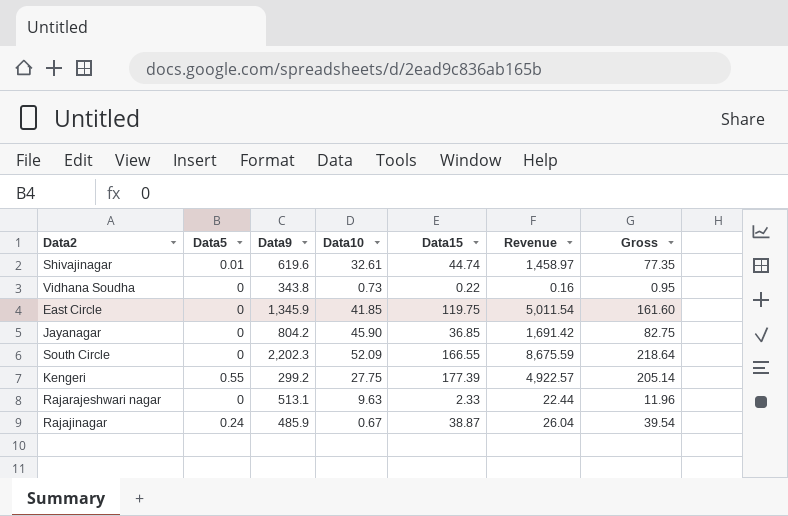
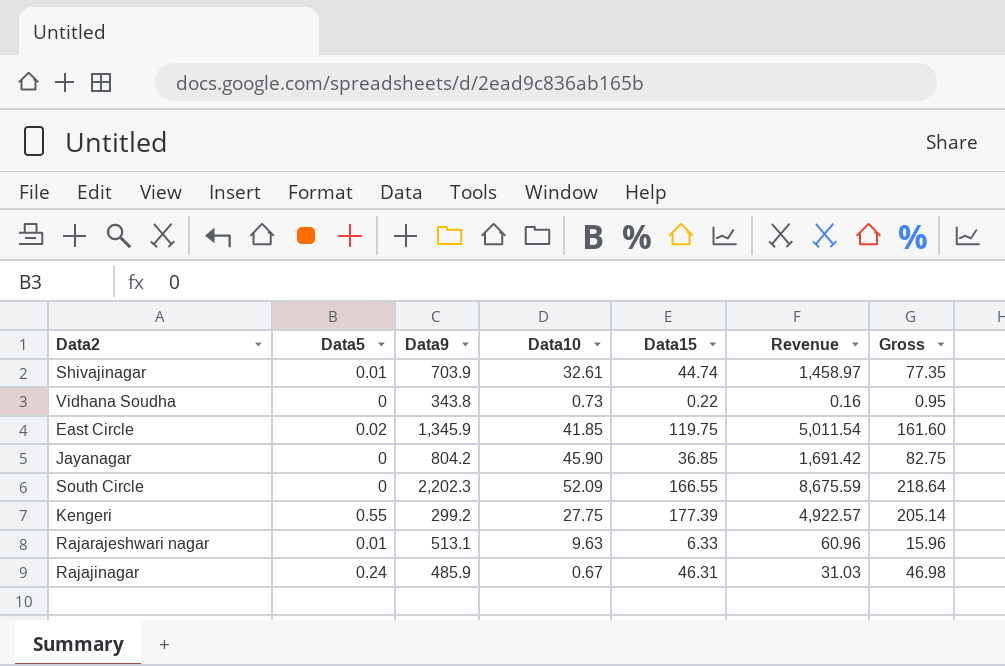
Shivajinagar | Data9: 619.6 -> 703.9
East Circle | Data5: 0 -> 0.02
Rajarajeshwari nagar | Data5: 0 -> 0.01
Rajarajeshwari nagar | Data15: 2.33 -> 6.33
Rajarajeshwari nagar | Revenue: 22.44 -> 60.96
Rajarajeshwari nagar | Gross: 11.96 -> 15.96
Rajajinagar | Data15: 38.87 -> 46.31
Rajajinagar | Revenue: 26.04 -> 31.03
Rajajinagar | Gross: 39.54 -> 46.98

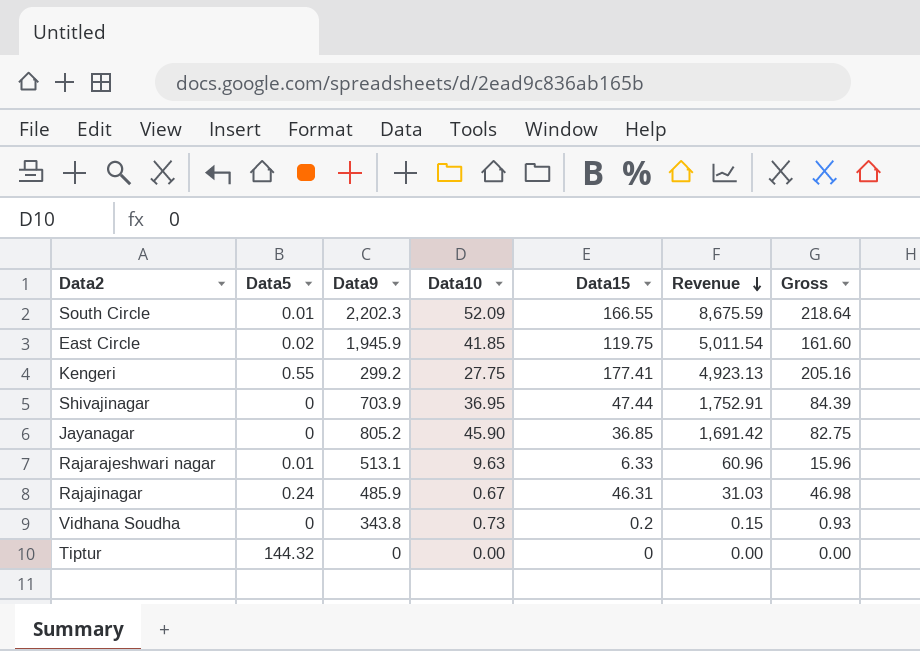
row order: none -> Revenue descending
South Circle | Data5: 0 -> 0.01
East Circle | Data9: 1,345.9 -> 1,945.9
Kengeri | Data15: 177.39 -> 177.41
Kengeri | Revenue: 4,922.57 -> 4,923.13
Kengeri | Gross: 205.14 -> 205.16
Shivajinagar | Data5: 0.01 -> 0
Shivajinagar | Data10: 32.61 -> 36.95
Shivajinagar | Data15: 44.74 -> 47.44
Shivajinagar | Revenue: 1,458.97 -> 1,752.91
Shivajinagar | Gross: 77.35 -> 84.39
Jayanagar | Data9: 804.2 -> 805.2
Vidhana Soudha | Data15: 0.22 -> 0.2
Vidhana Soudha | Revenue: 0.16 -> 0.15
Vidhana Soudha | Gross: 0.95 -> 0.93
row Tiptur: none -> 144.32 | 0 | 0.00 | 0 | 0.00 | 0.00

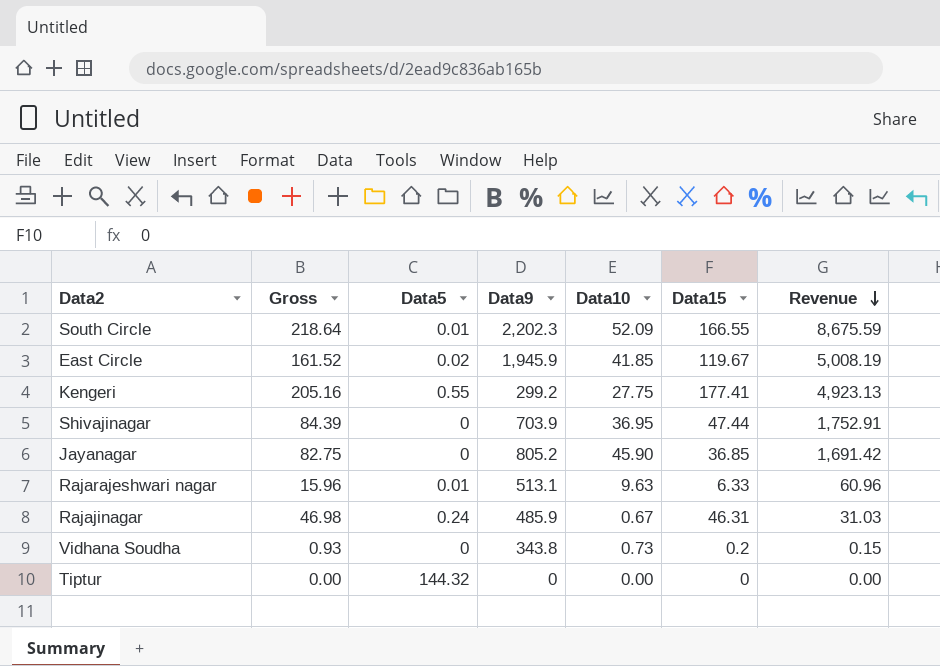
column Gross | position: 7 -> 2
East Circle | Gross: 161.60 -> 161.52
East Circle | Data15: 119.75 -> 119.67
East Circle | Revenue: 5,011.54 -> 5,008.19

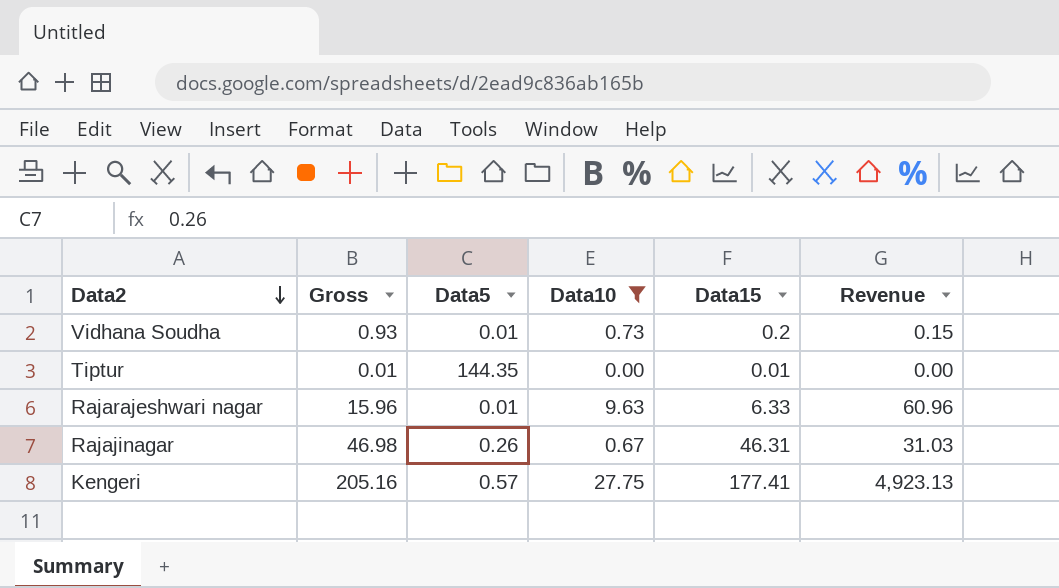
filter: none -> Data10 <= 27.75
row order: Revenue descending -> Data2 descending
column Data9 | position: 4 -> none
Vidhana Soudha | Data5: 0 -> 0.01
Tiptur | Gross: 0.00 -> 0.01
Tiptur | Data5: 144.32 -> 144.35
Tiptur | Data15: 0 -> 0.01
Rajajinagar | Data5: 0.24 -> 0.26
Kengeri | Data5: 0.55 -> 0.57

